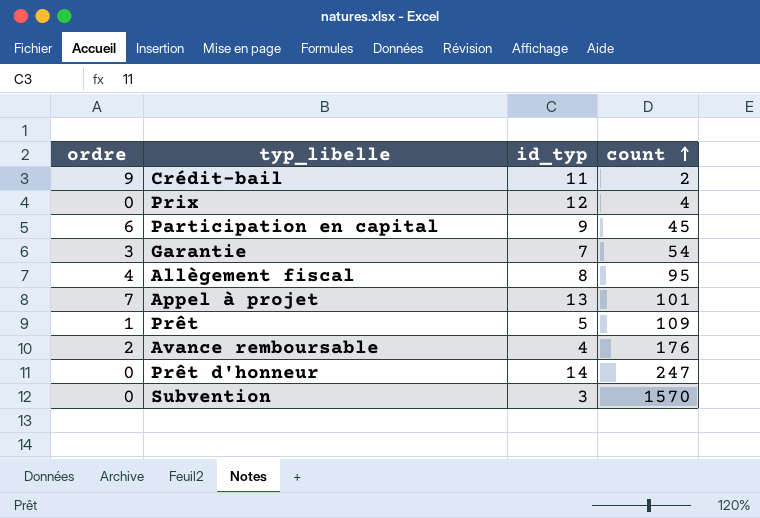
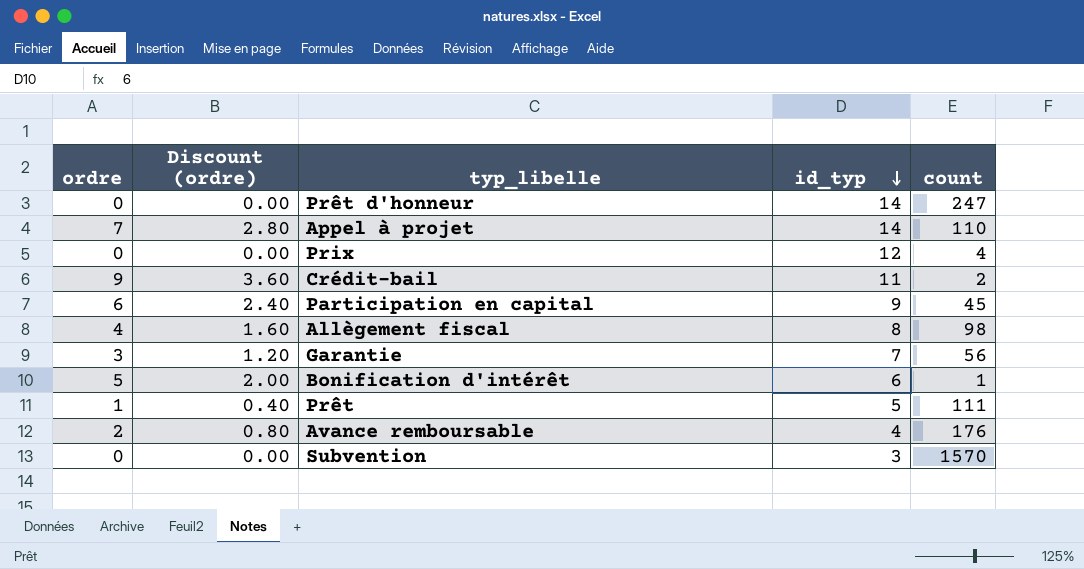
row order: count ascending -> id_typ descending
column Discount (ordre) | formula: none -> [ordre] * 0.4
Appel à projet | id_typ: 13 -> 14
Appel à projet | count: 101 -> 110
Allègement fiscal | count: 95 -> 98
Garantie | count: 54 -> 56
row Bonification d'intérêt: none -> 5 | 2.00 | 6 | 1
Prêt | count: 109 -> 111

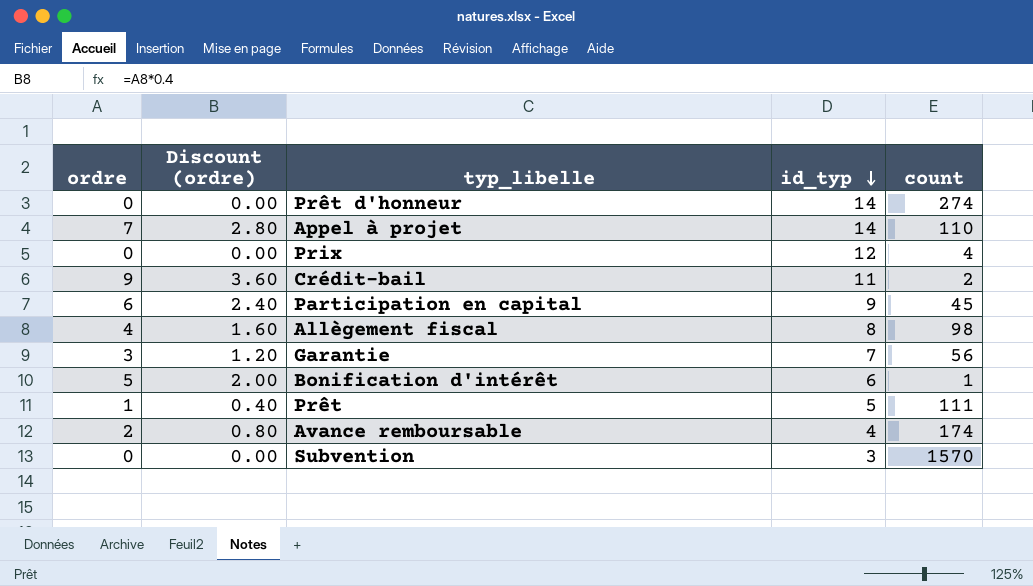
Prêt d'honneur | count: 247 -> 274
Avance remboursable | count: 176 -> 174

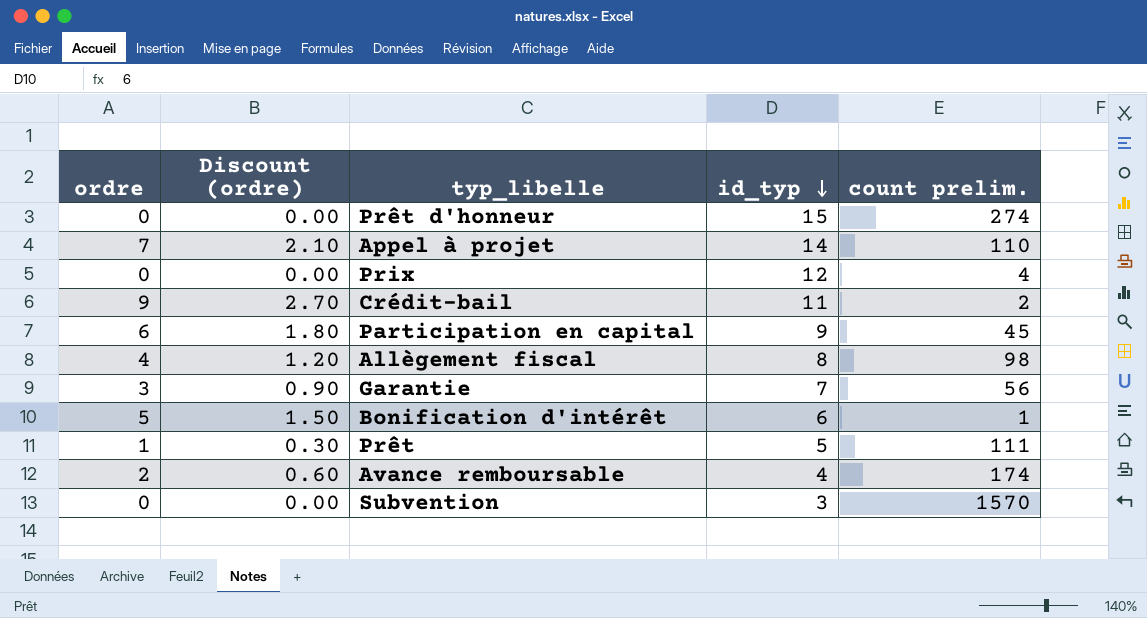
column Discount (ordre) | formula: [ordre] * 0.4 -> [ordre] * 0.3
column name: count -> count prelim.
Prêt d'honneur | id_typ: 14 -> 15

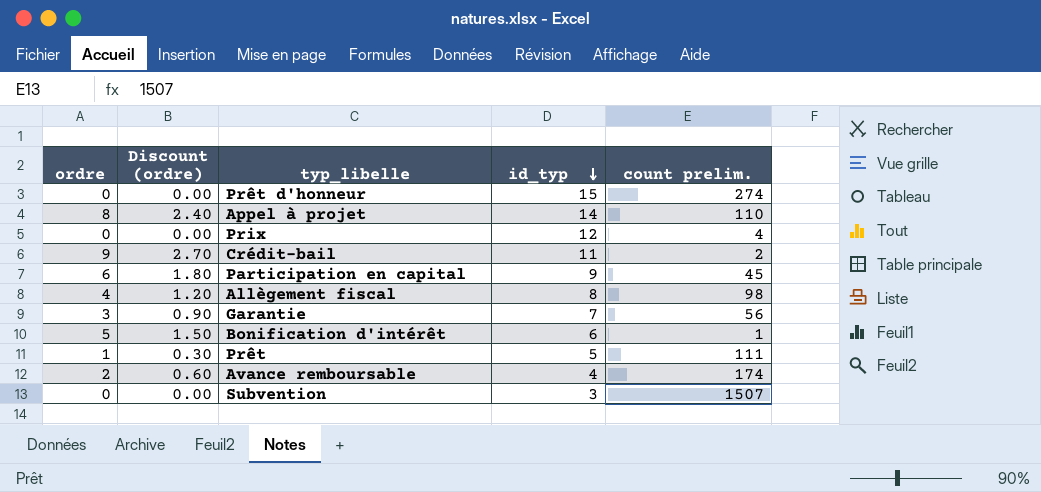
Appel à projet | ordre: 7 -> 8
Appel à projet | Discount (ordre): 2.10 -> 2.40
Subvention | count prelim.: 1570 -> 1507

